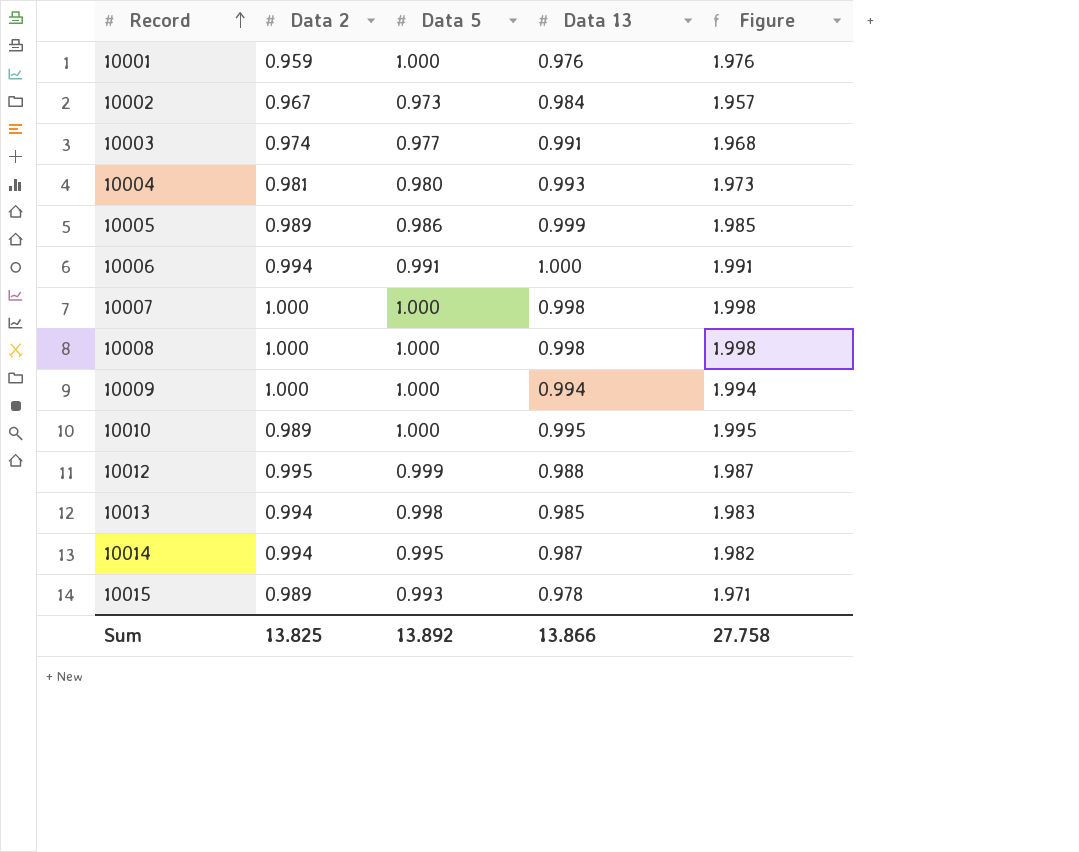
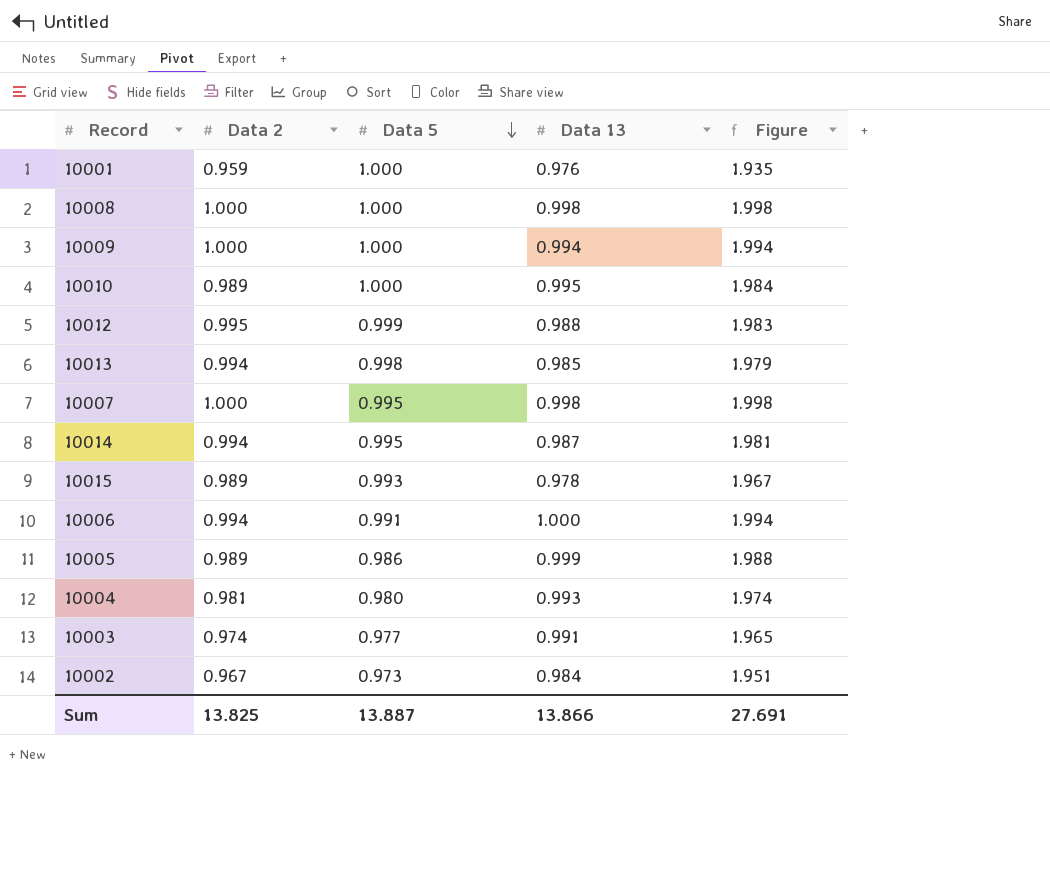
row order: Record ascending -> Data 5 descending
column Figure | formula: [Data 5] + [Data 13] -> [Data 2] + [Data 13]
10007 | Data 5: 1.000 -> 0.995
Sum | Data 5: 13.892 -> 13.887
Sum | Figure: 27.758 -> 27.691

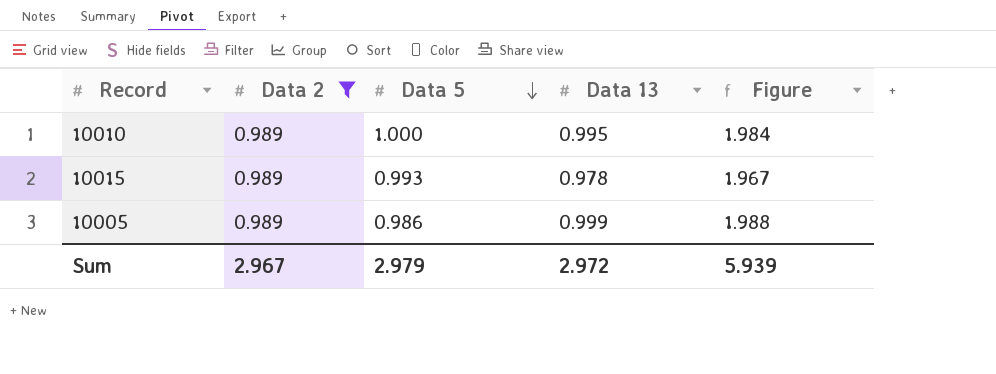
filter: none -> Data 2 = 0.989
Sum | Data 2: 13.825 -> 2.967
Sum | Data 5: 13.887 -> 2.979
Sum | Data 13: 13.866 -> 2.972
Sum | Figure: 27.691 -> 5.939

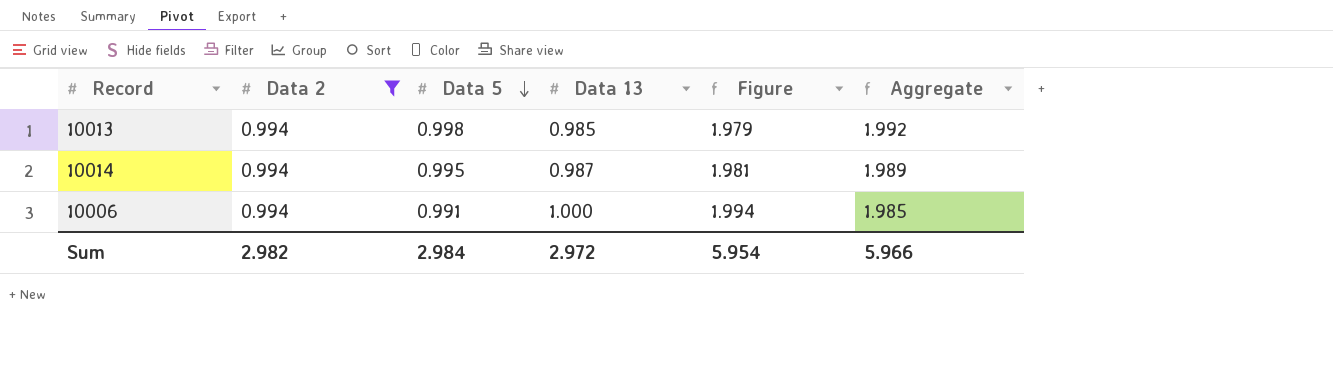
filter: Data 2 = 0.989 -> Data 2 = 0.994
column Aggregate | formula: none -> [Data 2] + [Data 5]
Sum | Data 2: 2.967 -> 2.982
Sum | Data 5: 2.979 -> 2.984
Sum | Figure: 5.939 -> 5.954

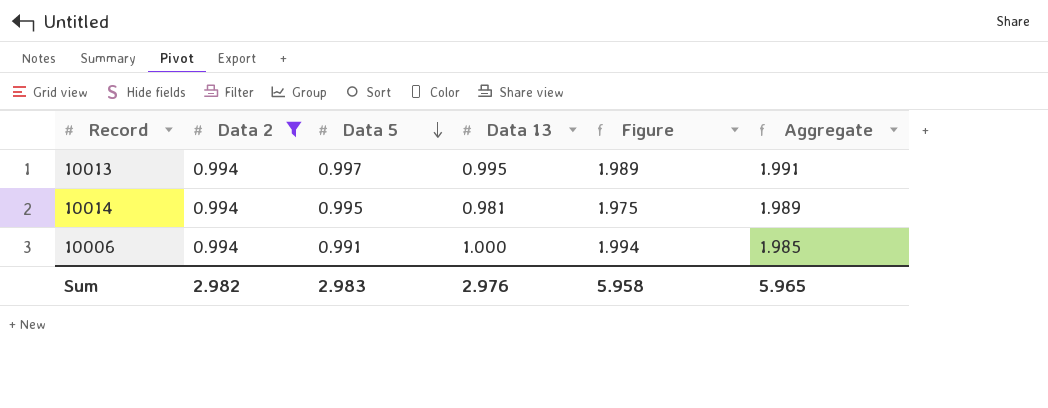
10013 | Data 5: 0.998 -> 0.997
10013 | Data 13: 0.985 -> 0.995
10013 | Figure: 1.979 -> 1.989
10013 | Aggregate: 1.992 -> 1.991
10014 | Data 13: 0.987 -> 0.981
10014 | Figure: 1.981 -> 1.975
Sum | Data 5: 2.984 -> 2.983
Sum | Data 13: 2.972 -> 2.976
Sum | Figure: 5.954 -> 5.958
Sum | Aggregate: 5.966 -> 5.965

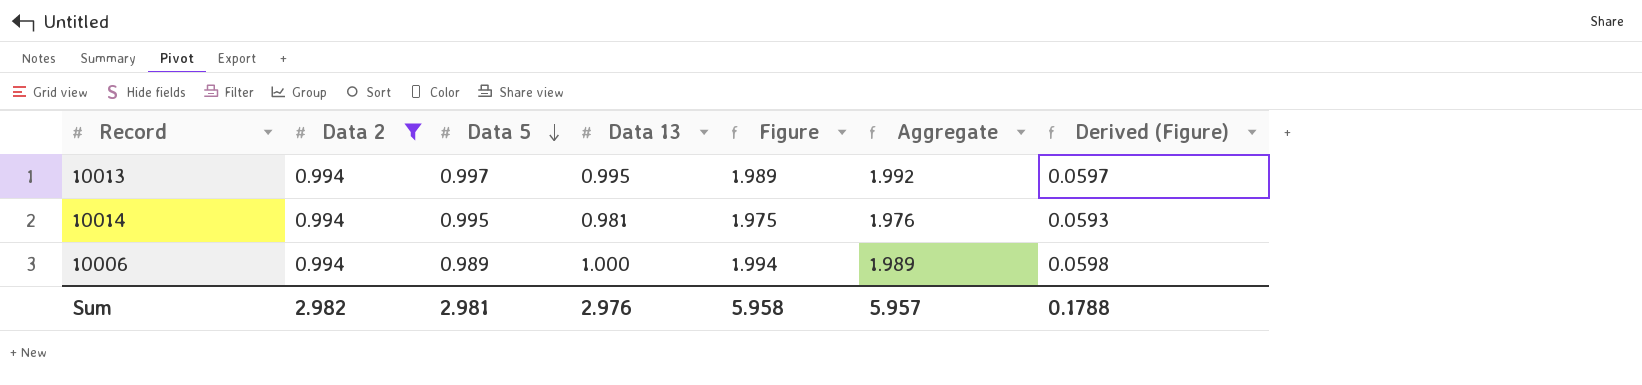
column Aggregate | formula: [Data 2] + [Data 5] -> [Data 5] + [Data 13]
column Derived (Figure) | formula: none -> [Figure] * 0.03
10006 | Data 5: 0.991 -> 0.989
Sum | Data 5: 2.983 -> 2.981
Sum | Aggregate: 5.965 -> 5.957

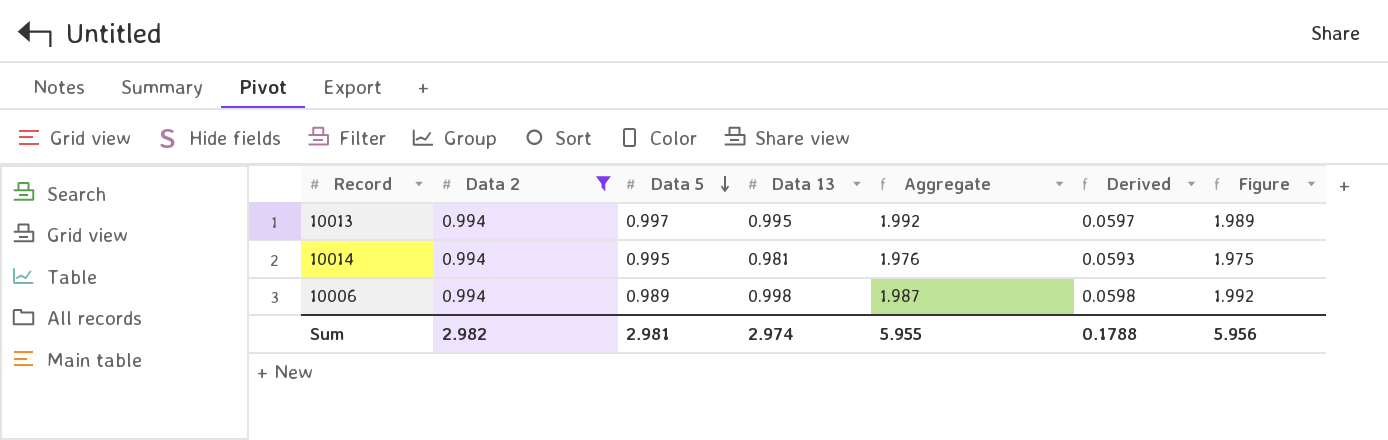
column name: Derived (Figure) -> Derived
column Figure | position: 5 -> 7
10006 | Data 13: 1.000 -> 0.998
10006 | Aggregate: 1.989 -> 1.987
10006 | Figure: 1.994 -> 1.992
Sum | Data 13: 2.976 -> 2.974
Sum | Aggregate: 5.957 -> 5.955
Sum | Figure: 5.958 -> 5.956

